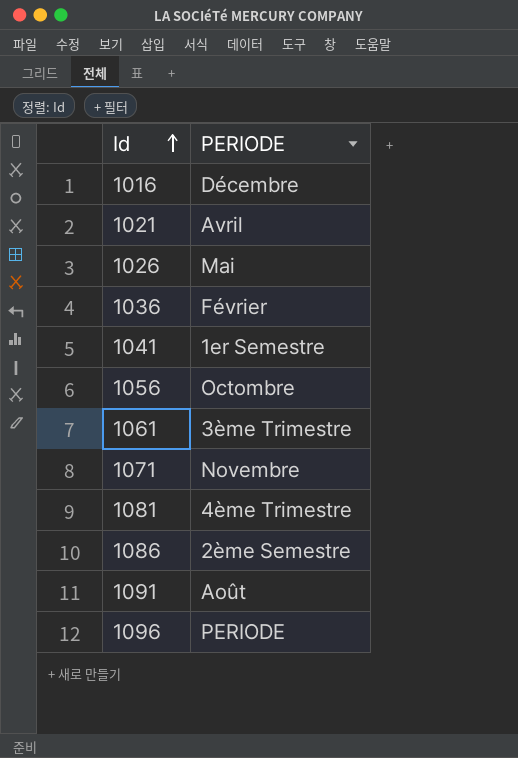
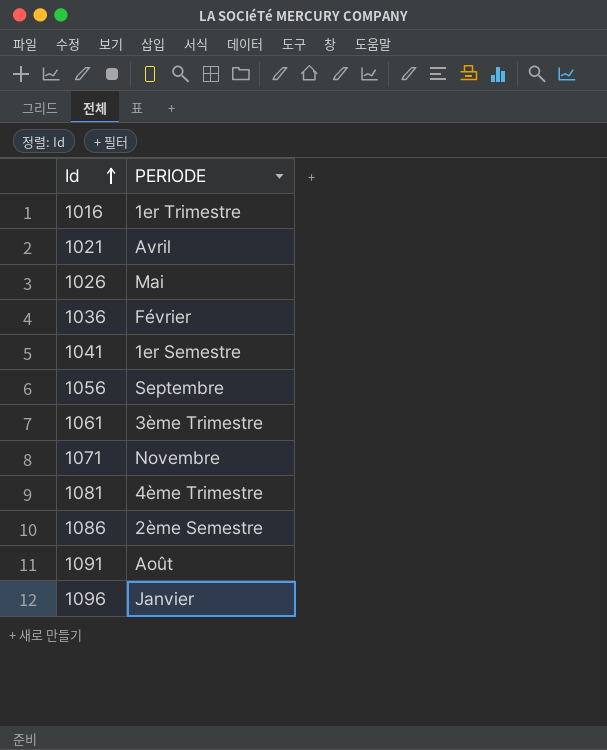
1016 | PERIODE: Décembre -> 1er Trimestre
1056 | PERIODE: Octombre -> Septembre
1096 | PERIODE: PERIODE -> Janvier

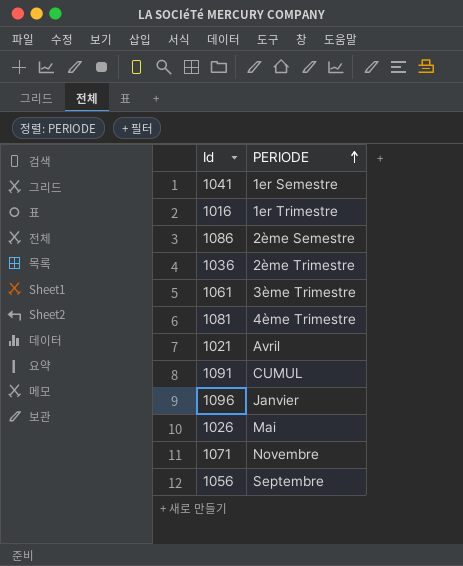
row order: Id ascending -> PERIODE ascending
1036 | PERIODE: Février -> 2ème Trimestre
1091 | PERIODE: Août -> CUMUL

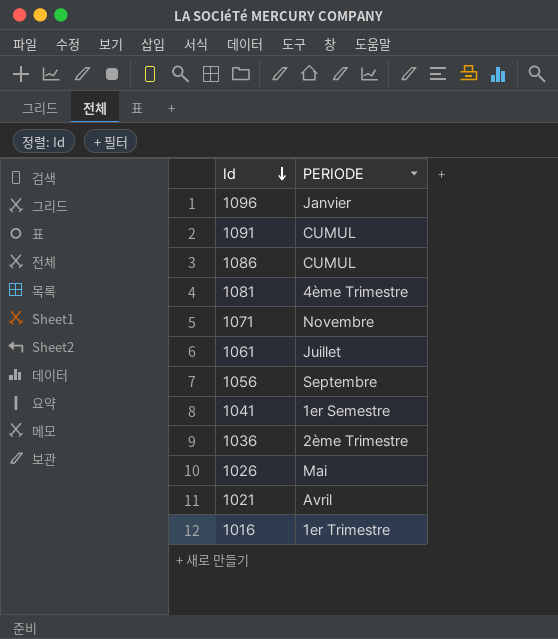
row order: PERIODE ascending -> Id descending
1086 | PERIODE: 2ème Semestre -> CUMUL
1061 | PERIODE: 3ème Trimestre -> Juillet

